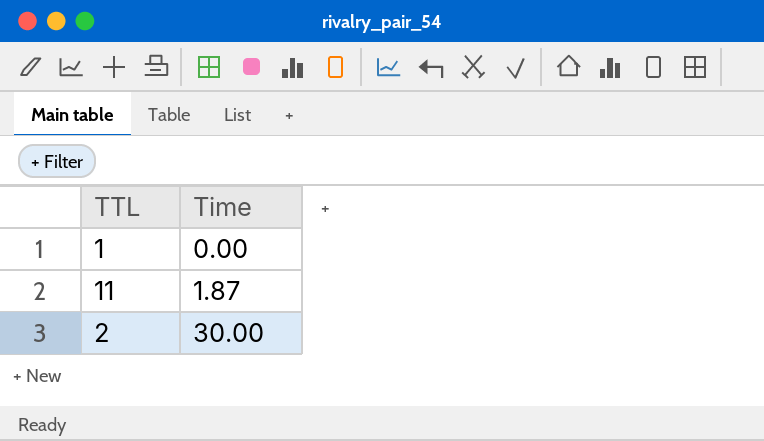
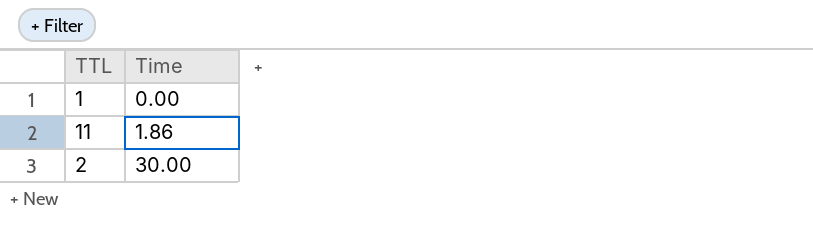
11 | Time: 1.87 -> 1.86

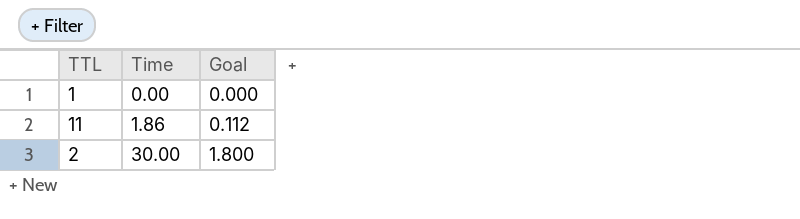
column Goal | formula: none -> [Time] * 0.06

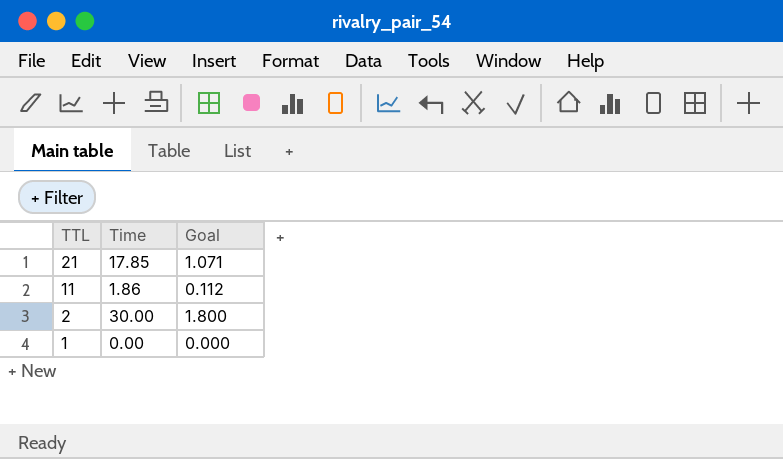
row order: Time ascending -> TTL descending
row 21: none -> 17.85 | 1.071

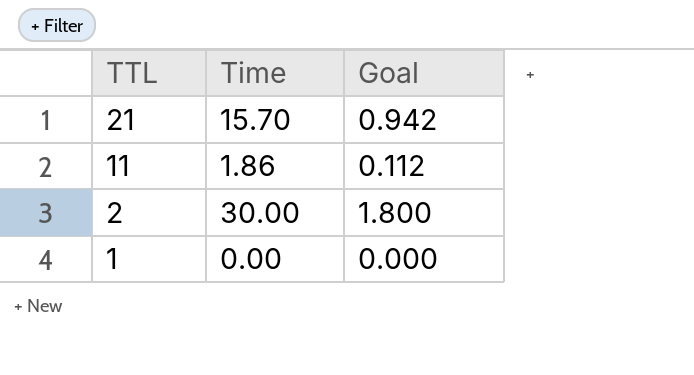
21 | Time: 17.85 -> 15.70
21 | Goal: 1.071 -> 0.942

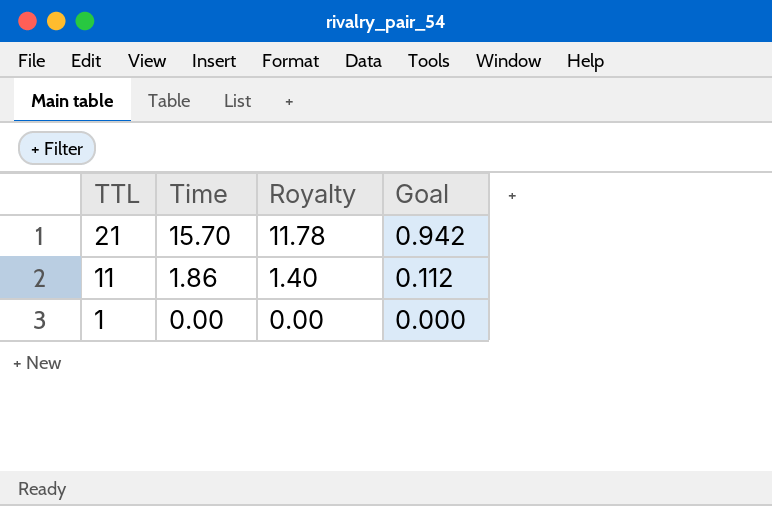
column Royalty | formula: none -> [Time] * 0.75
row 2: 30.00 | 1.800 -> none

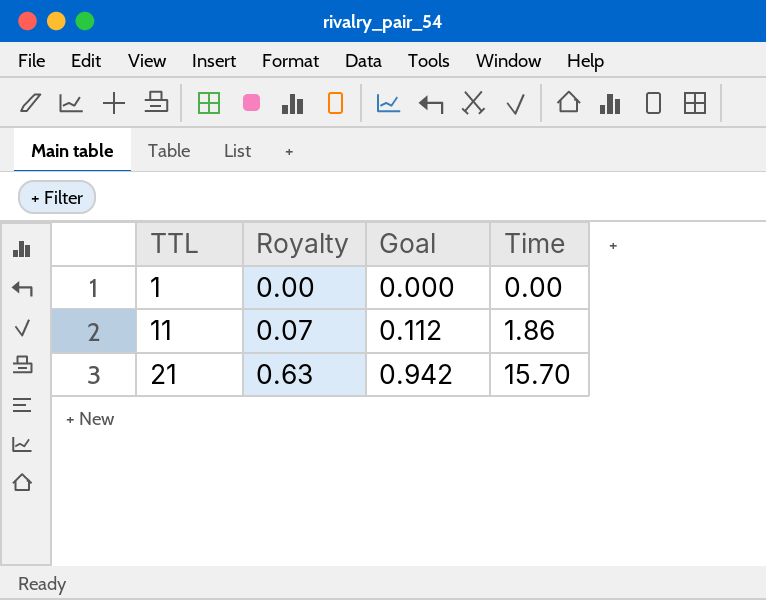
row order: TTL descending -> TTL ascending
column Royalty | formula: [Time] * 0.75 -> [Time] * 0.04
column Time | position: 2 -> 4

